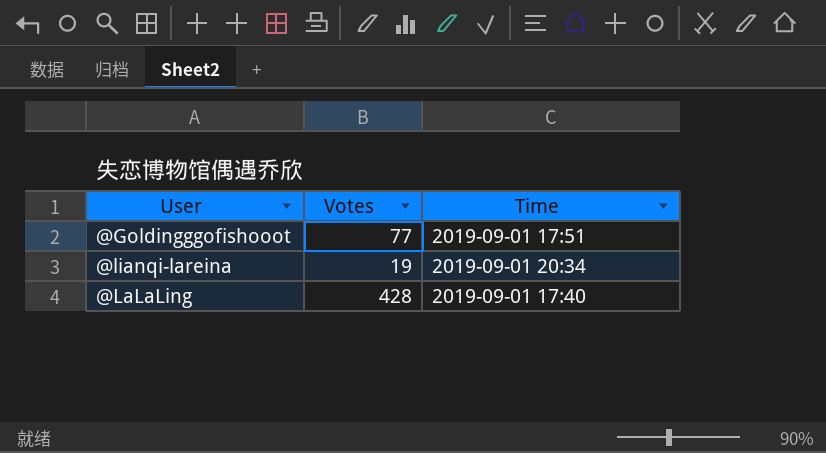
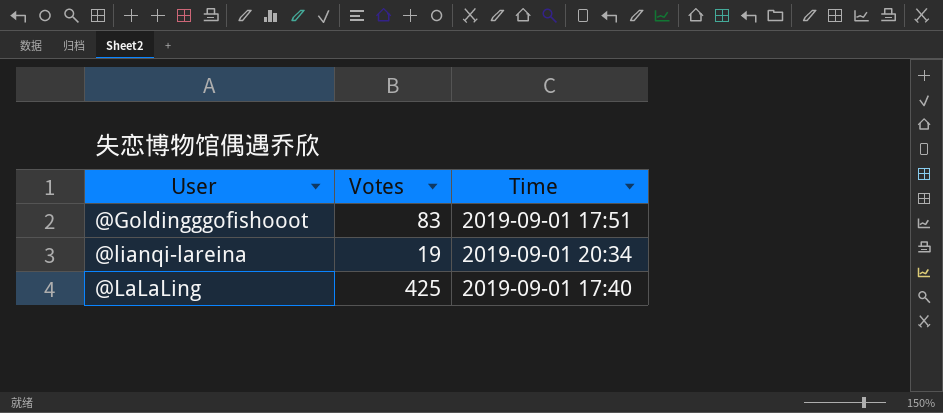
@Goldingggofishooot | Votes: 77 -> 83
@LaLaLing | Votes: 428 -> 425

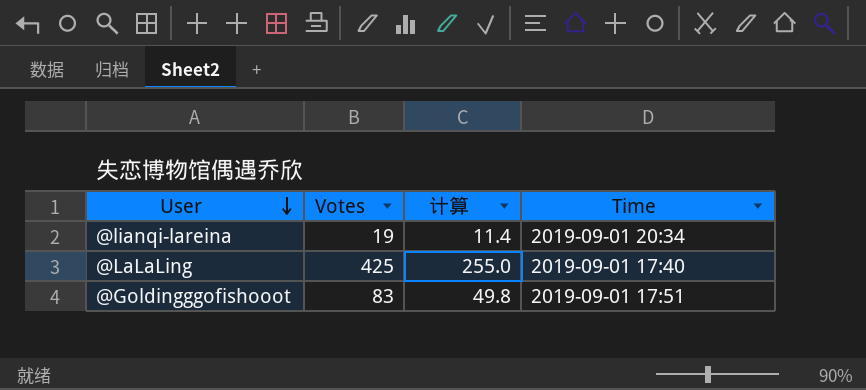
row order: none -> User descending
column 计算 | formula: none -> [Votes] * 0.6

